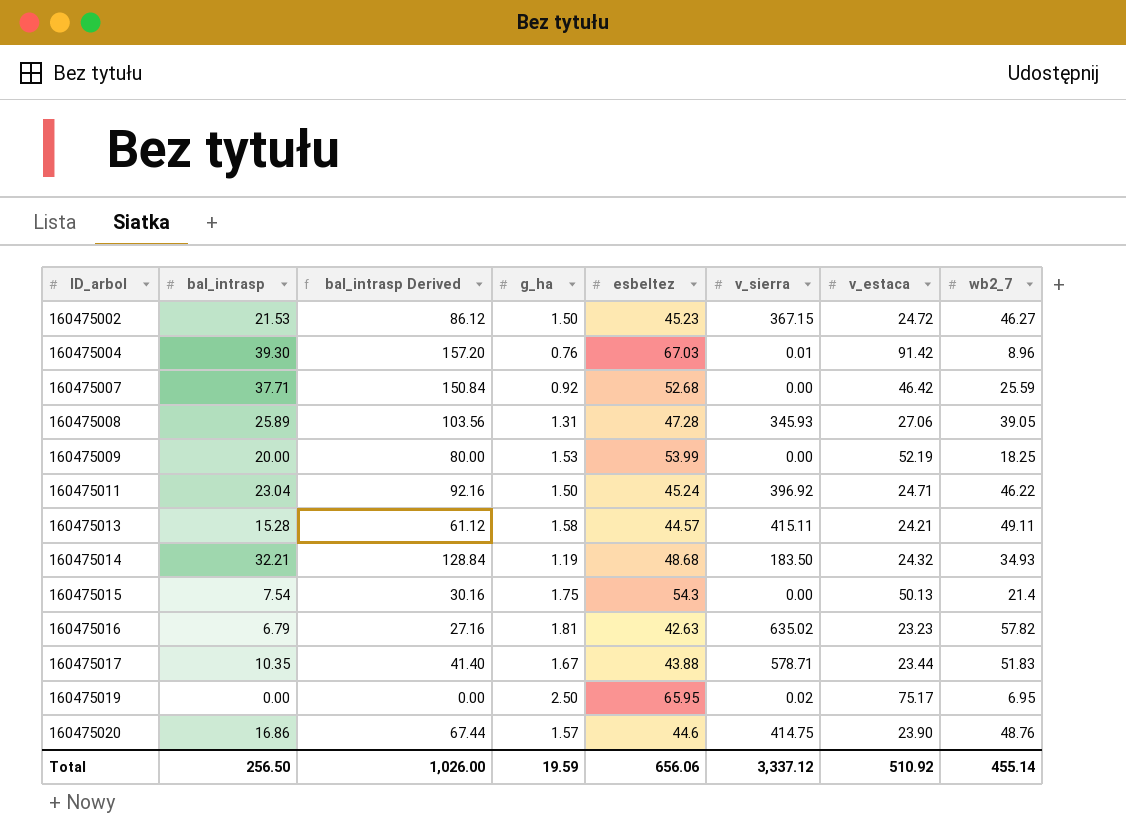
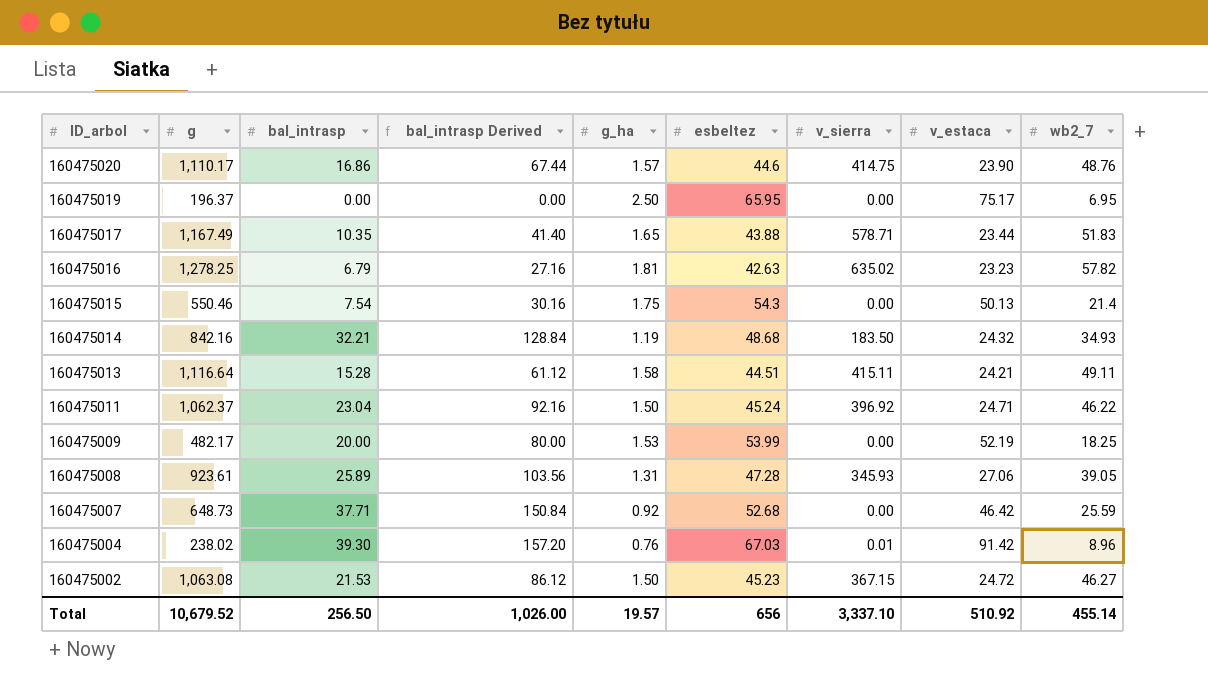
row order: ID_arbol ascending -> ID_arbol descending
column g | position: none -> 2
160475019 | v_sierra: 0.02 -> 0.00
160475017 | g_ha: 1.67 -> 1.65
160475013 | esbeltez: 44.57 -> 44.51
Total | g_ha: 19.59 -> 19.57
Total | esbeltez: 656.06 -> 656
Total | v_sierra: 3,337.12 -> 3,337.10

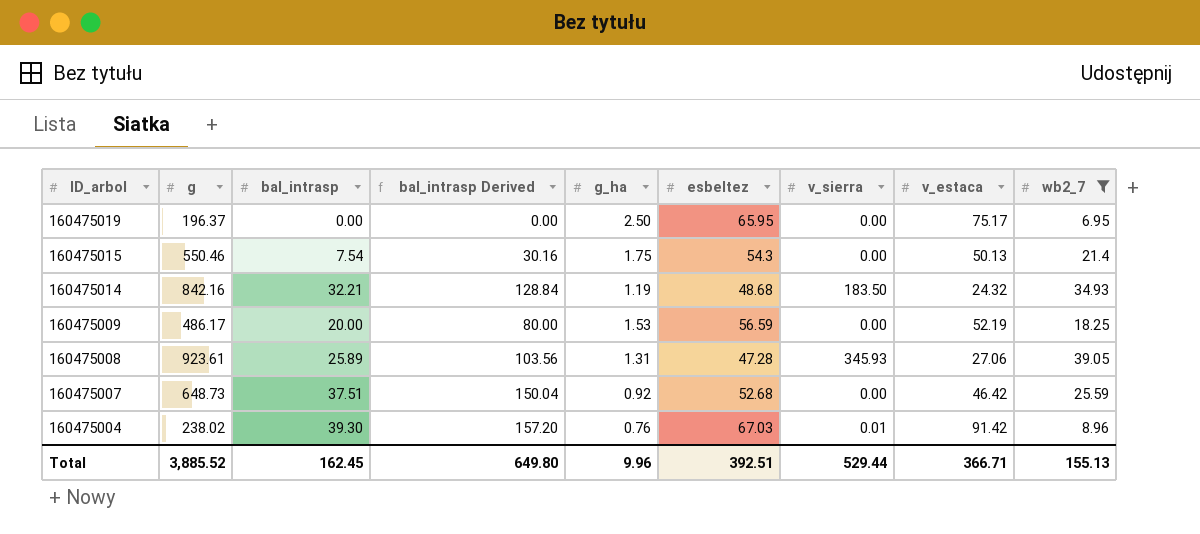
filter: none -> wb2_7 <= 39.05
160475009 | g: 482.17 -> 486.17
160475009 | esbeltez: 53.99 -> 56.59
160475007 | bal_intrasp: 37.71 -> 37.51
160475007 | bal_intrasp Derived: 150.84 -> 150.04
Total | g: 10,679.52 -> 3,885.52
Total | bal_intrasp: 256.50 -> 162.45
Total | bal_intrasp Derived: 1,026.00 -> 649.80
Total | g_ha: 19.57 -> 9.96
Total | esbeltez: 656 -> 392.51
Total | v_sierra: 3,337.10 -> 529.44
Total | v_estaca: 510.92 -> 366.71
Total | wb2_7: 455.14 -> 155.13

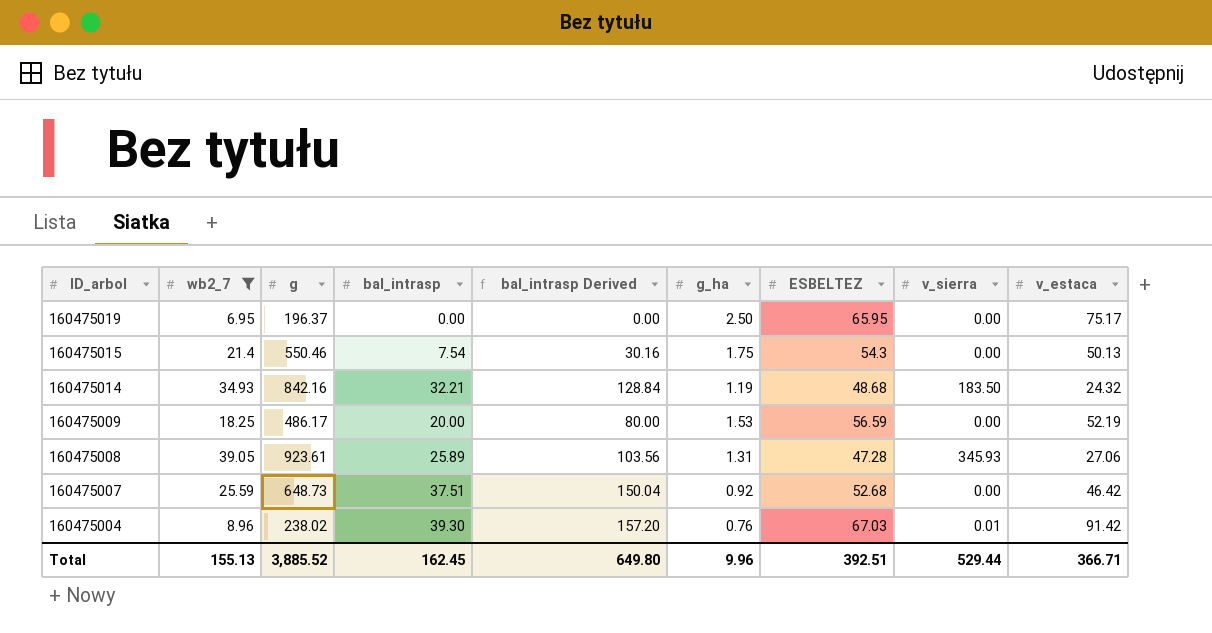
column wb2_7 | position: 9 -> 2
column name: esbeltez -> ESBELTEZ

